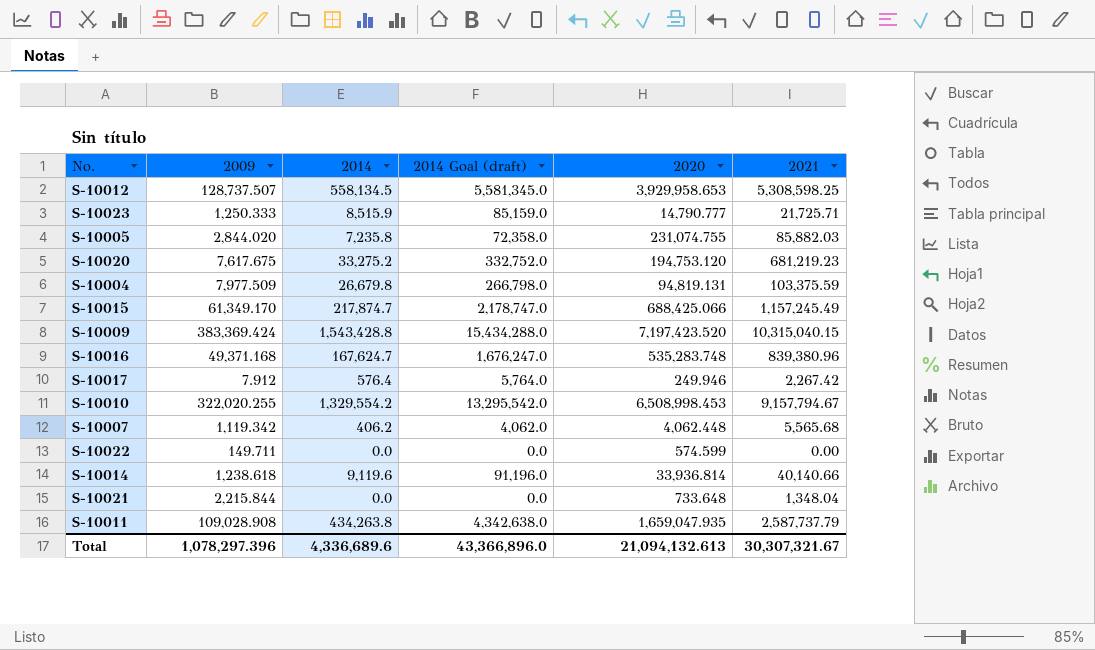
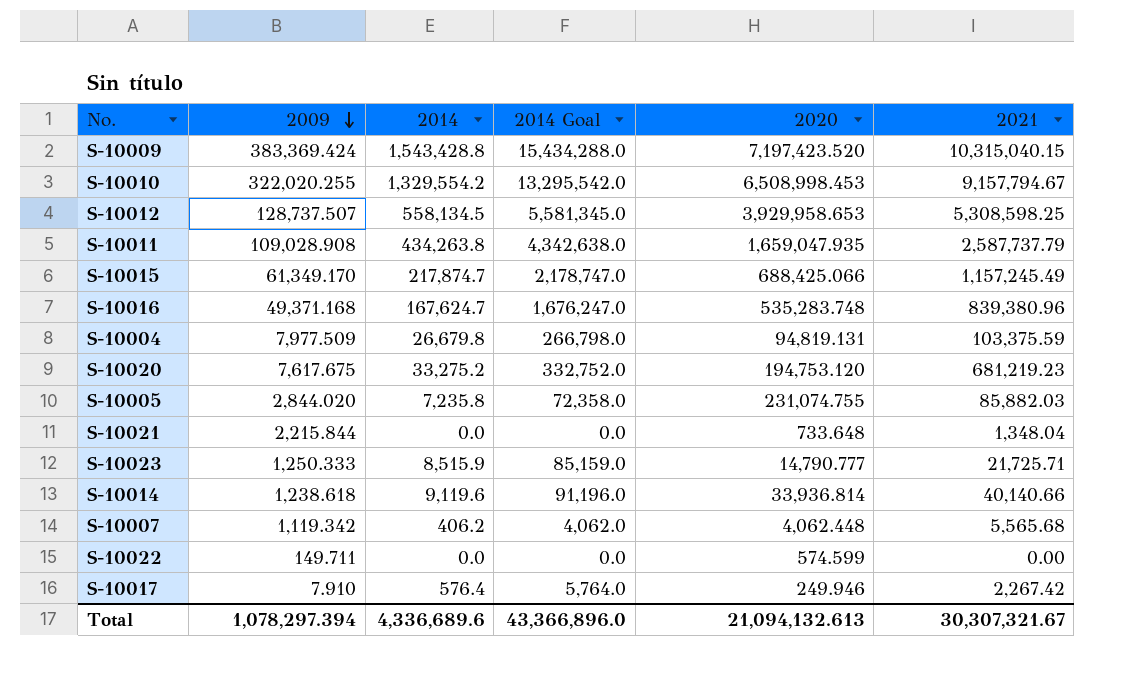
row order: none -> 2009 descending
column name: 2014 Goal (draft) -> 2014 Goal
S-10017 | 2009: 7.912 -> 7.910
Total | 2009: 1,078,297.396 -> 1,078,297.394

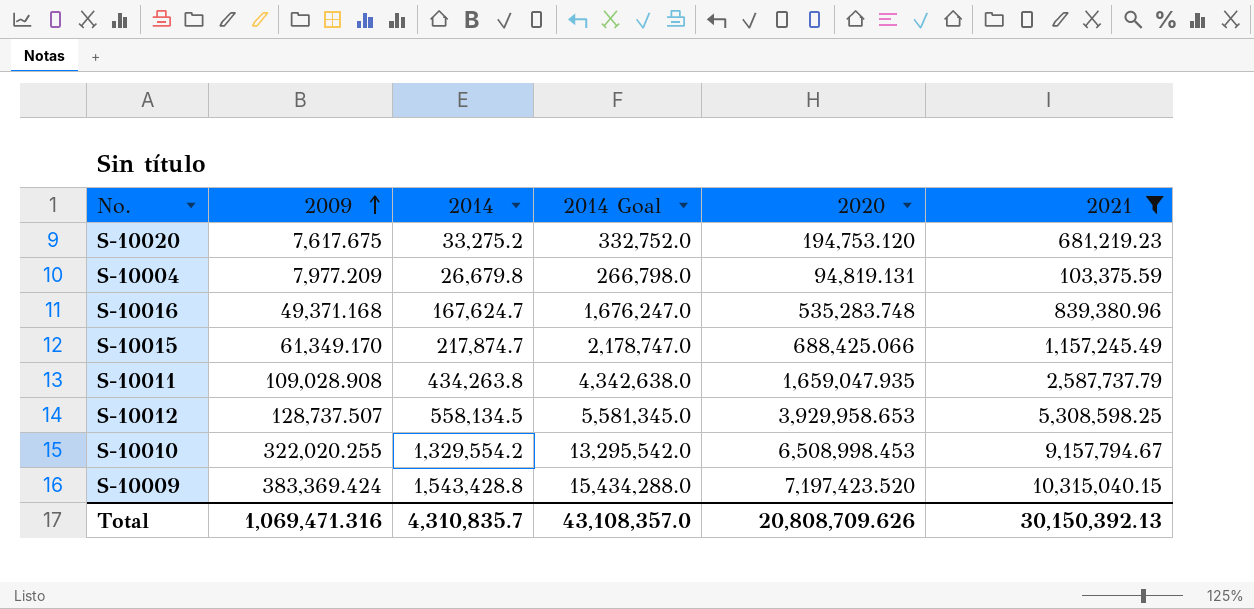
filter: none -> 2021 >= 103,375.59
row order: 2009 descending -> 2009 ascending
S-10004 | 2009: 7,977.509 -> 7,977.209
Total | 2009: 1,078,297.394 -> 1,069,471.316
Total | 2014: 4,336,689.6 -> 4,310,835.7
Total | 2014 Goal: 43,366,896.0 -> 43,108,357.0
Total | 2020: 21,094,132.613 -> 20,808,709.626
Total | 2021: 30,307,321.67 -> 30,150,392.13

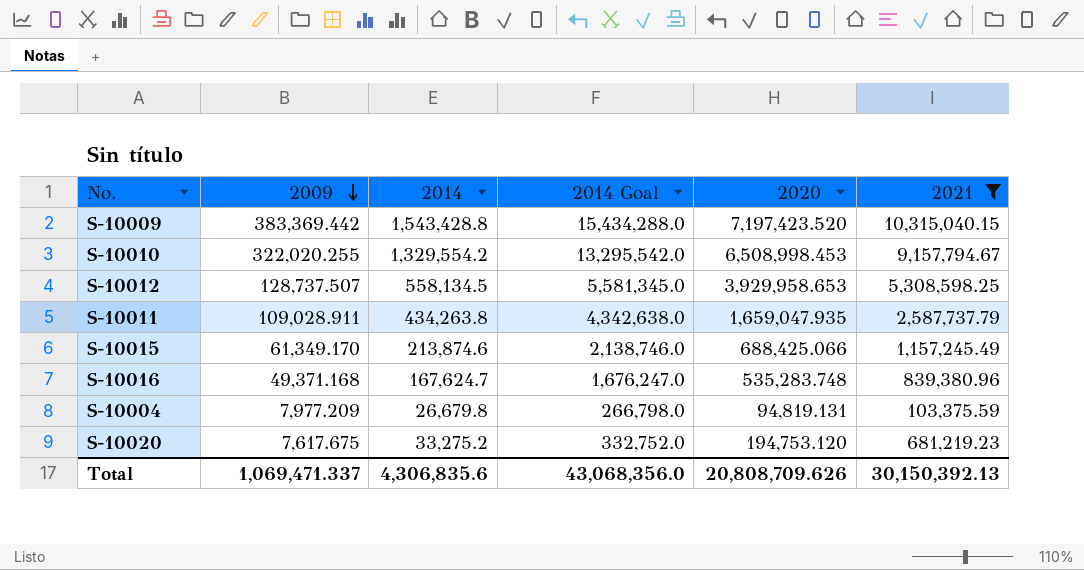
row order: 2009 ascending -> 2009 descending
S-10009 | 2009: 383,369.424 -> 383,369.442
S-10011 | 2009: 109,028.908 -> 109,028.911
S-10015 | 2014: 217,874.7 -> 213,874.6
S-10015 | 2014 Goal: 2,178,747.0 -> 2,138,746.0
Total | 2009: 1,069,471.316 -> 1,069,471.337
Total | 2014: 4,310,835.7 -> 4,306,835.6
Total | 2014 Goal: 43,108,357.0 -> 43,068,356.0

